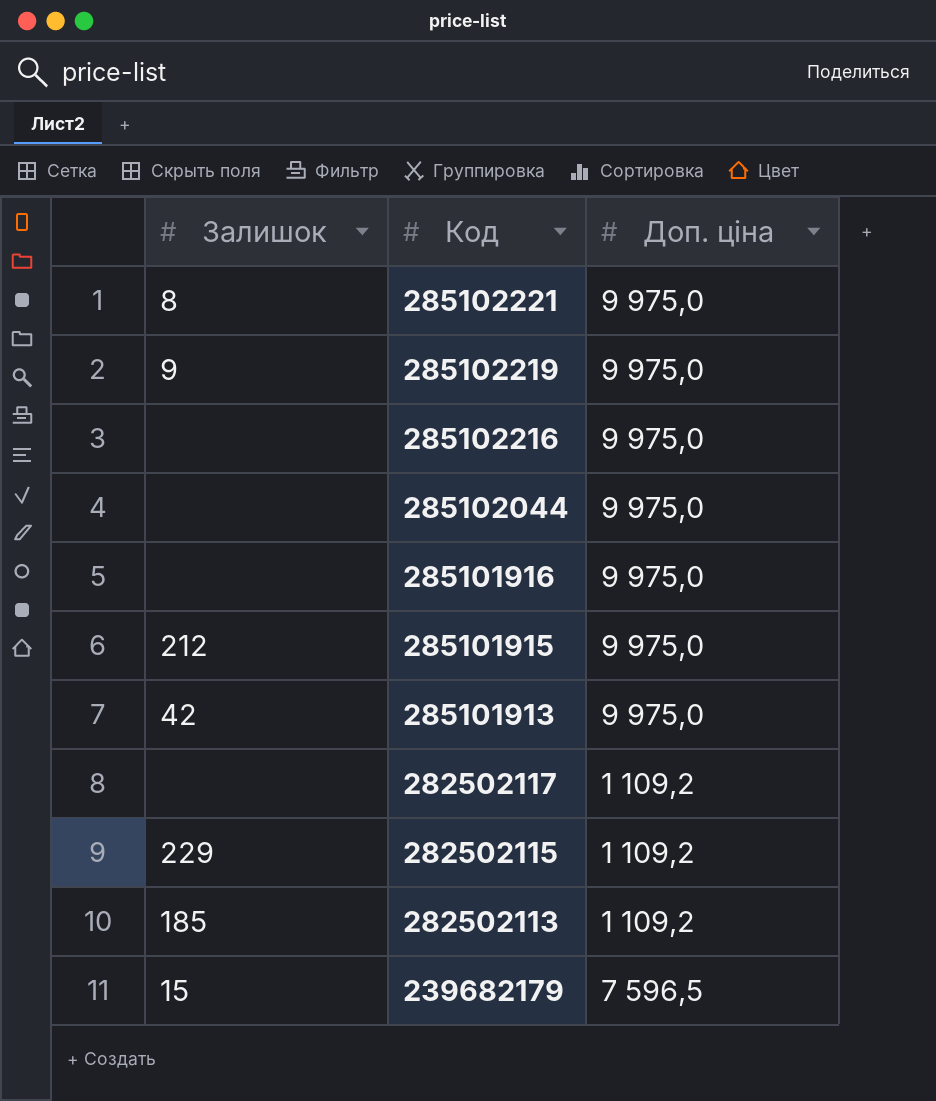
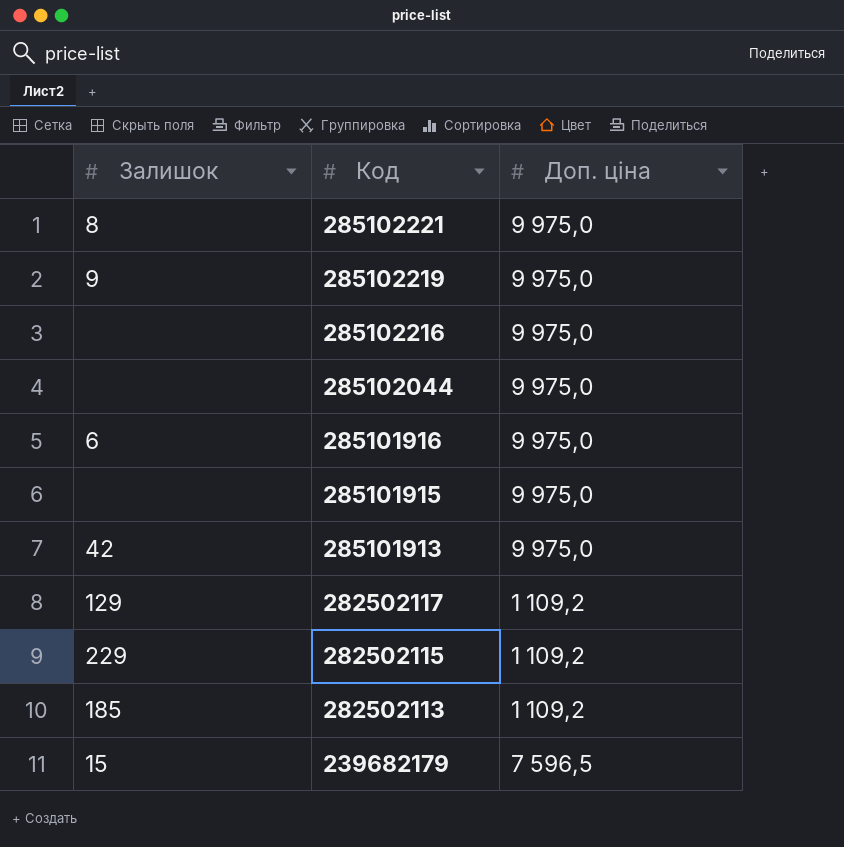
285101916 | Залишок: none -> 6
285101915 | Залишок: 212 -> none
282502117 | Залишок: none -> 129

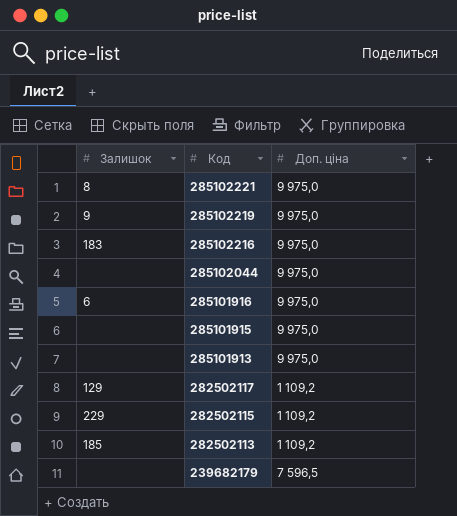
285102216 | Залишок: none -> 183
285101913 | Залишок: 42 -> none
239682179 | Залишок: 15 -> none

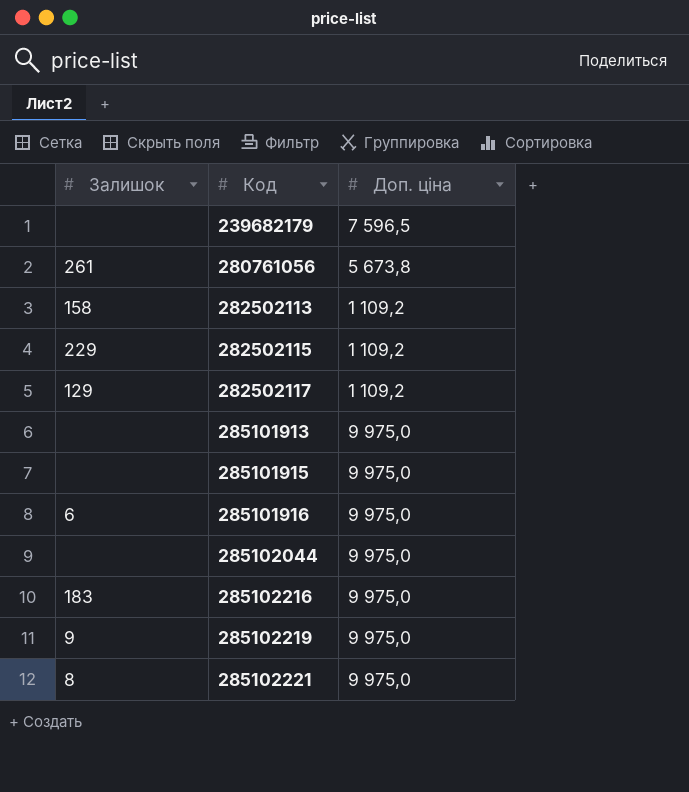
row order: Код descending -> Код ascending
row 280761056: none -> 261 | 5 673,8
282502113 | Залишок: 185 -> 158

